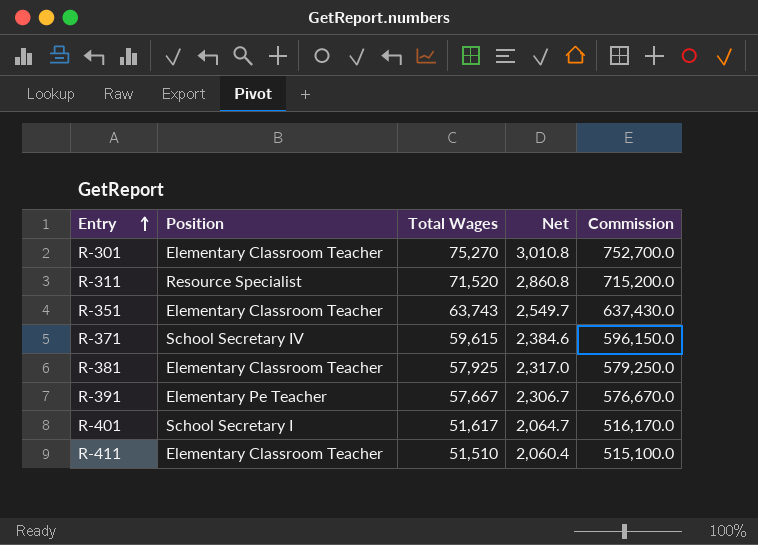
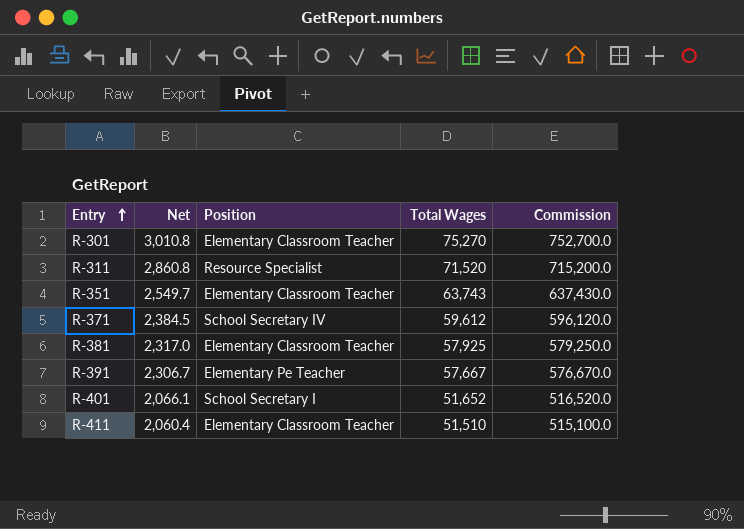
column Net | position: 4 -> 2
R-371 | Net: 2,384.6 -> 2,384.5
R-371 | Total Wages: 59,615 -> 59,612
R-371 | Commission: 596,150.0 -> 596,120.0
R-401 | Net: 2,064.7 -> 2,066.1
R-401 | Total Wages: 51,617 -> 51,652
R-401 | Commission: 516,170.0 -> 516,520.0

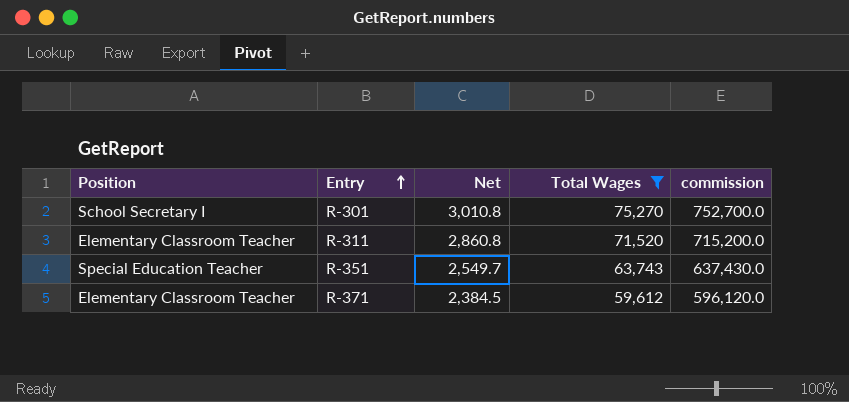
filter: none -> Total Wages >= 59,612
column Position | position: 3 -> 1
column name: Commission -> commission
R-301 | Position: Elementary Classroom Teacher -> School Secretary I
R-311 | Position: Resource Specialist -> Elementary Classroom Teacher
R-351 | Position: Elementary Classroom Teacher -> Special Education Teacher
R-371 | Position: School Secretary IV -> Elementary Classroom Teacher

